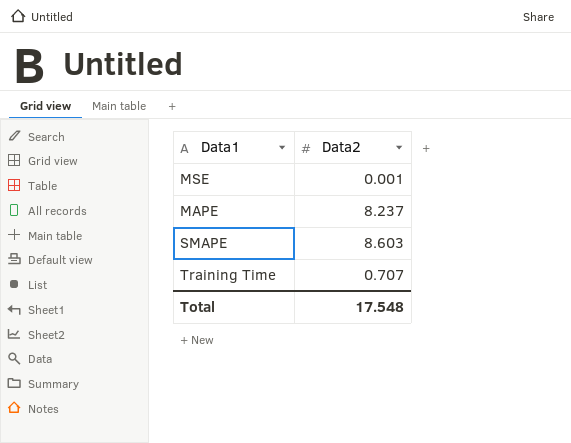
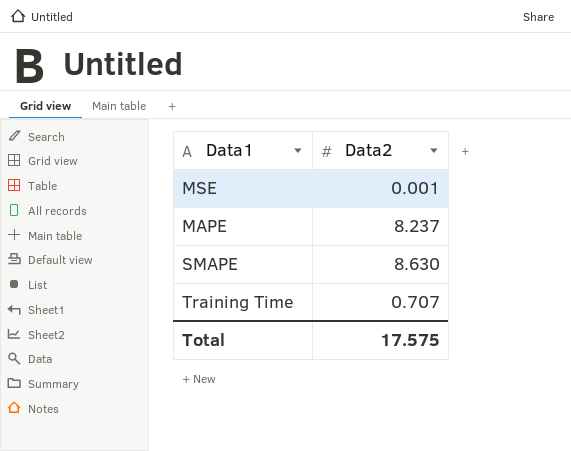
SMAPE | Data2: 8.603 -> 8.630
Total | Data2: 17.548 -> 17.575

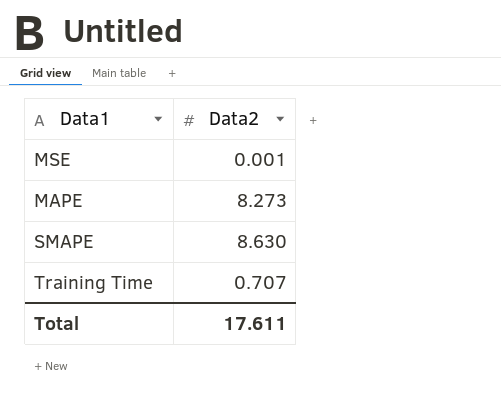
MAPE | Data2: 8.237 -> 8.273
Total | Data2: 17.575 -> 17.611

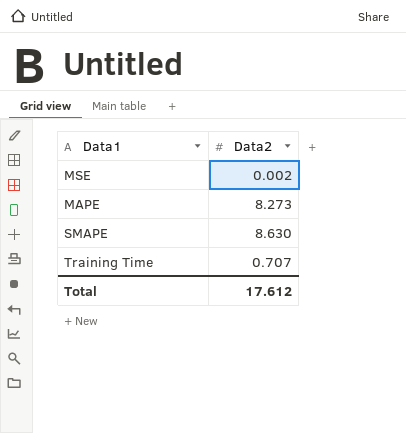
MSE | Data2: 0.001 -> 0.002
Total | Data2: 17.611 -> 17.612

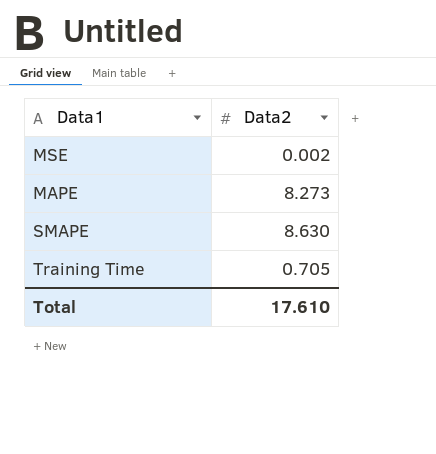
Training Time | Data2: 0.707 -> 0.705
Total | Data2: 17.612 -> 17.610

